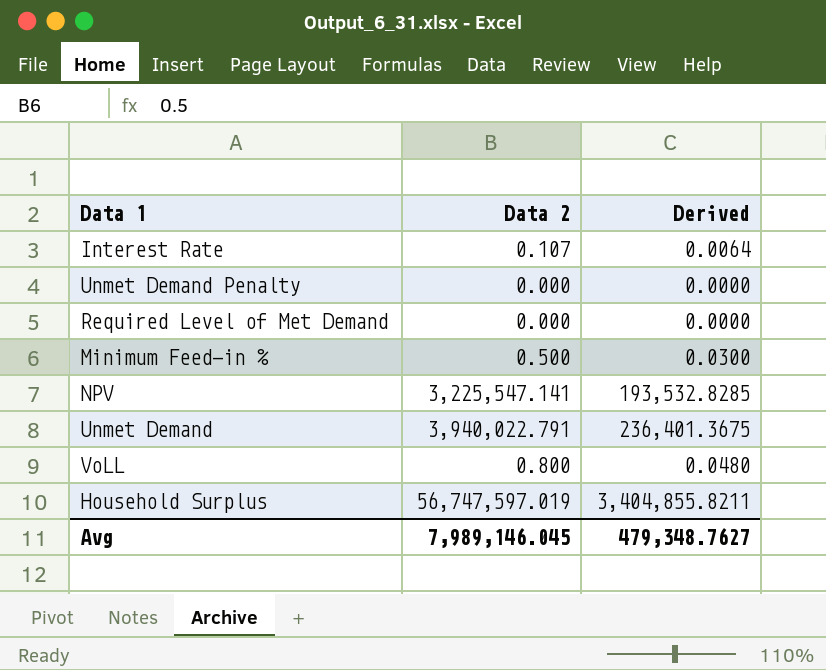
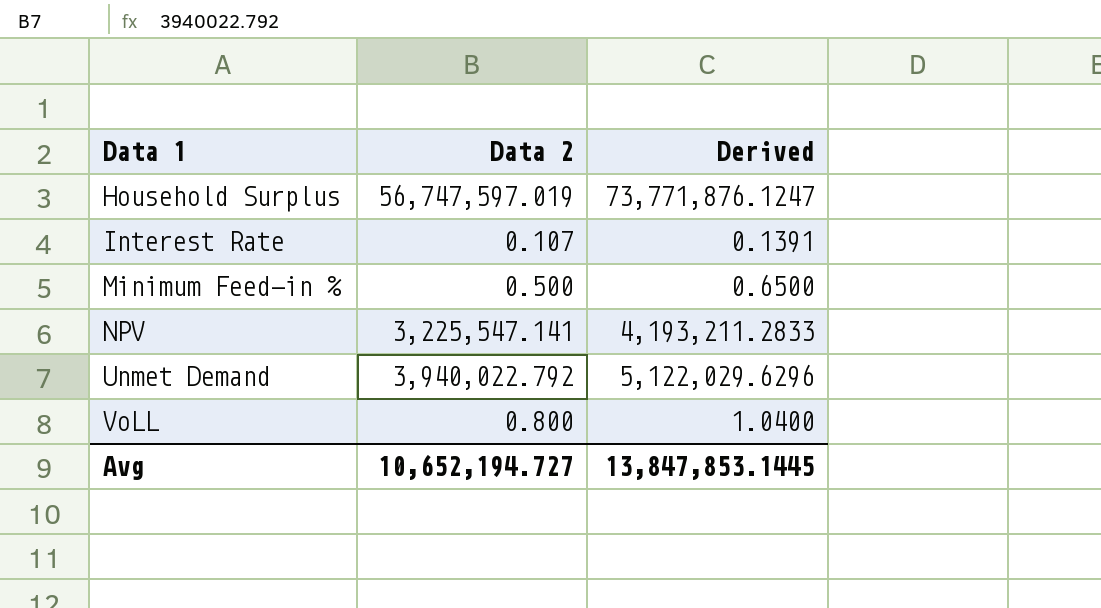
row order: none -> Data 1 ascending
column Derived | formula: [Data 2] * 0.06 -> [Data 2] * 1.3
row Unmet Demand Penalty: 0.000 | 0.0000 -> none
row Required Level of Met Demand: 0.000 | 0.0000 -> none
Unmet Demand | Data 2: 3,940,022.791 -> 3,940,022.792
Avg | Data 2: 7,989,146.045 -> 10,652,194.727
Avg | Derived: 479,348.7627 -> 13,847,853.1445

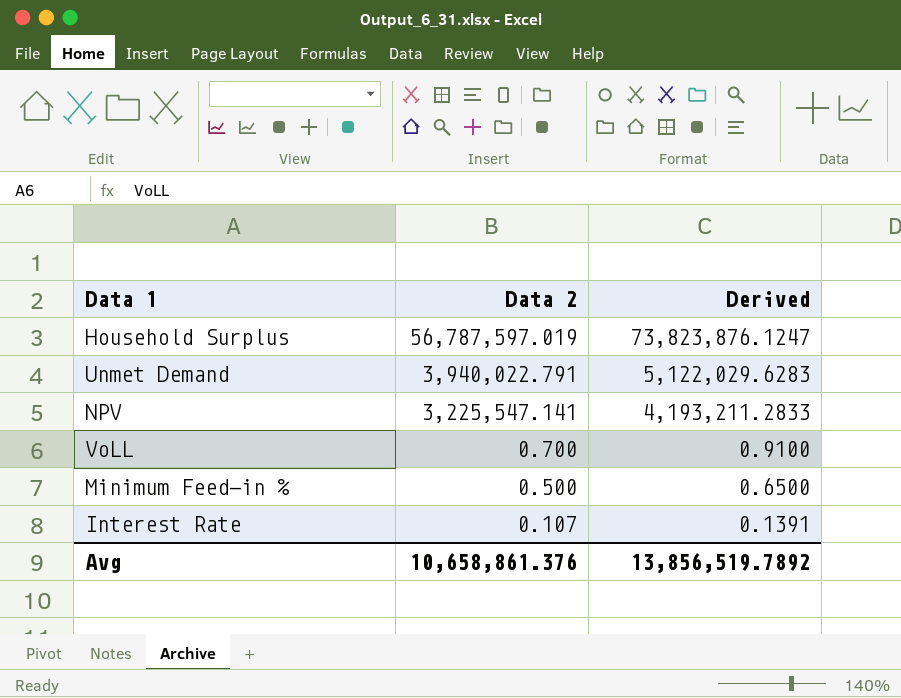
row order: Data 1 ascending -> Data 2 descending
Household Surplus | Data 2: 56,747,597.019 -> 56,787,597.019
Household Surplus | Derived: 73,771,876.1247 -> 73,823,876.1247
Unmet Demand | Data 2: 3,940,022.792 -> 3,940,022.791
Unmet Demand | Derived: 5,122,029.6296 -> 5,122,029.6283
VoLL | Data 2: 0.800 -> 0.700
VoLL | Derived: 1.0400 -> 0.9100
Avg | Data 2: 10,652,194.727 -> 10,658,861.376
Avg | Derived: 13,847,853.1445 -> 13,856,519.7892

